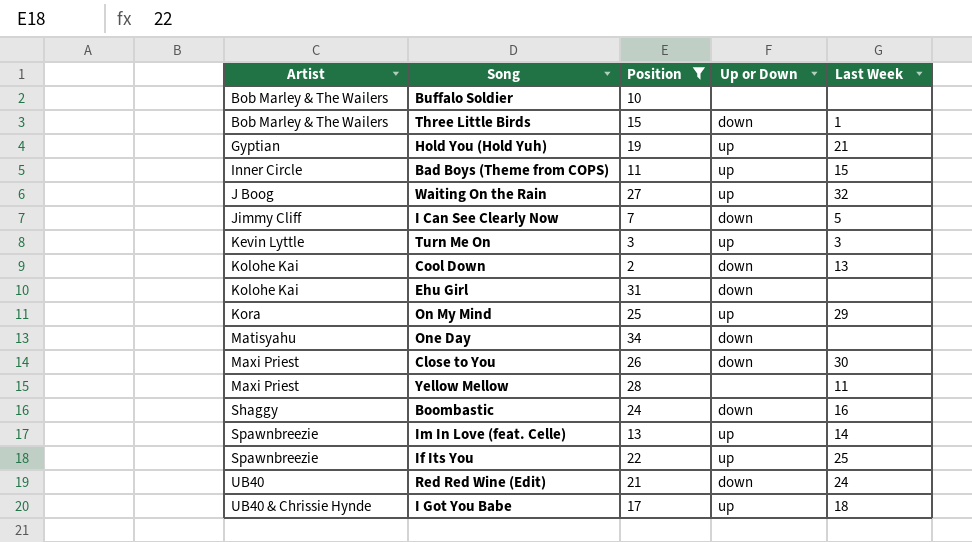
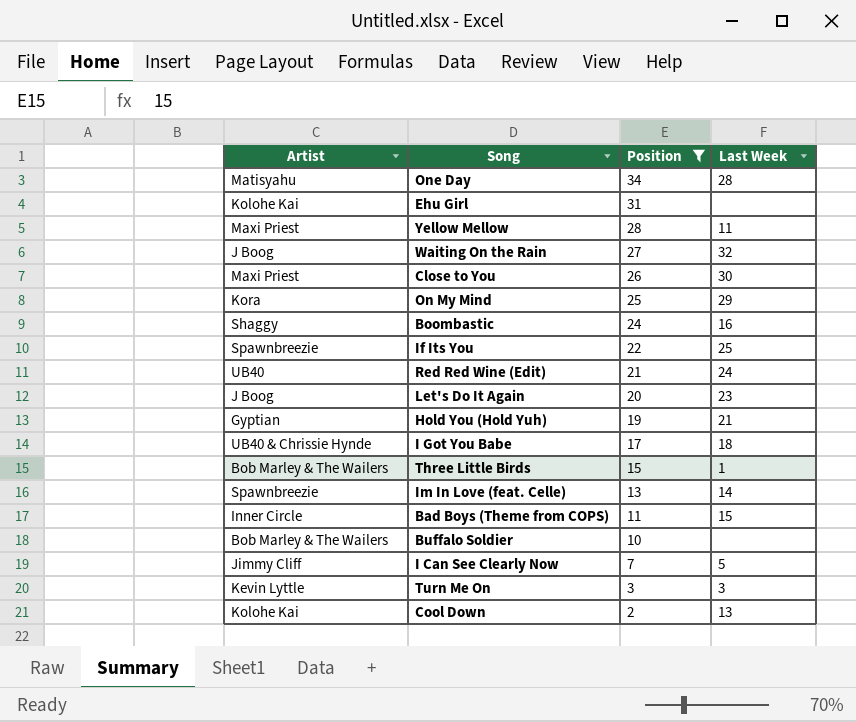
row order: Artist ascending -> Position descending
column Up or Down | position: 4 -> none
One Day | Last Week: none -> 28
row Let's Do It Again: none -> J Boog | 20 | 23

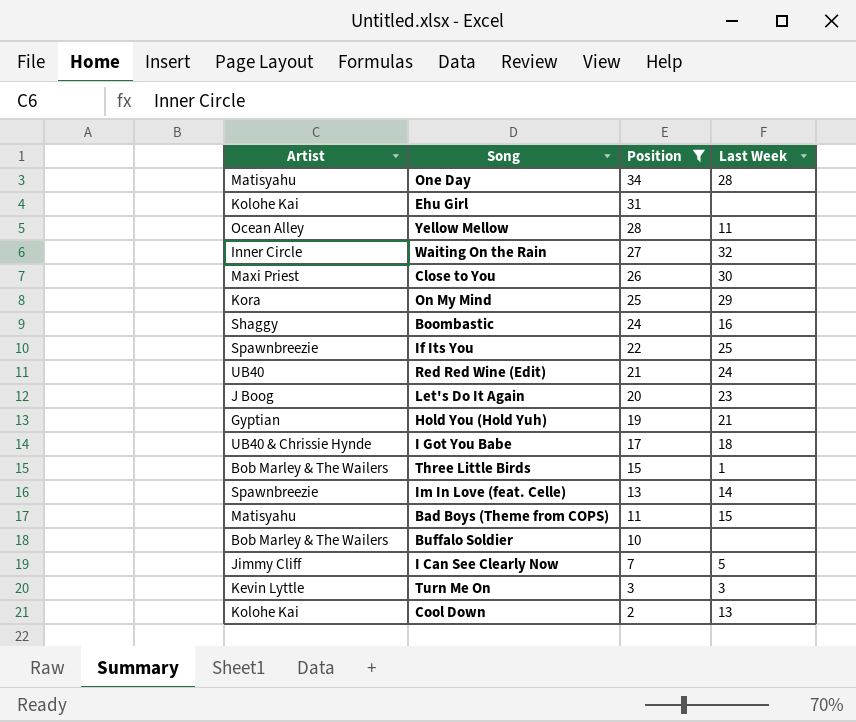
Yellow Mellow | Artist: Maxi Priest -> Ocean Alley
Waiting On the Rain | Artist: J Boog -> Inner Circle
Bad Boys (Theme from COPS) | Artist: Inner Circle -> Matisyahu

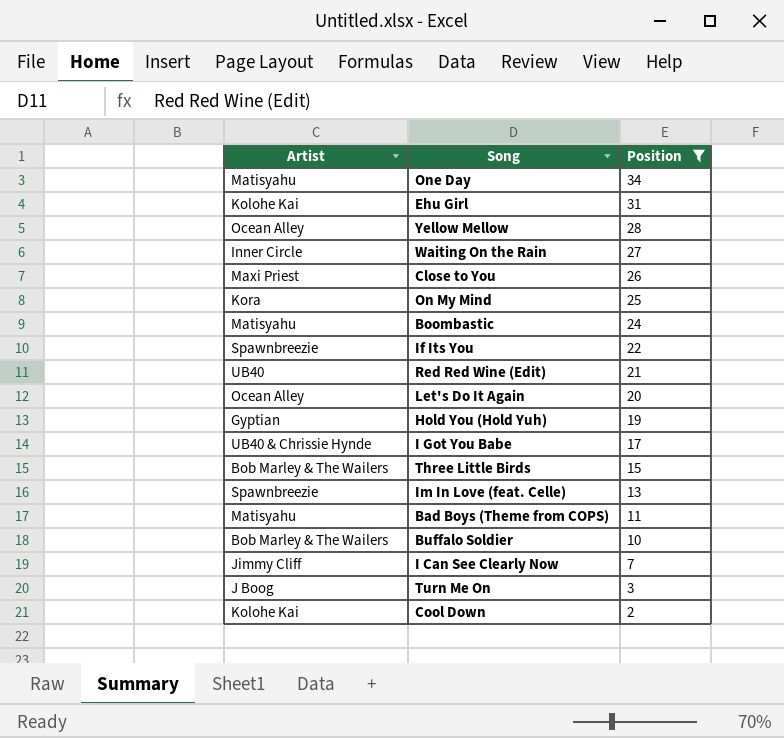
column Last Week | position: 4 -> none
Boombastic | Artist: Shaggy -> Matisyahu
Let's Do It Again | Artist: J Boog -> Ocean Alley
Turn Me On | Artist: Kevin Lyttle -> J Boog

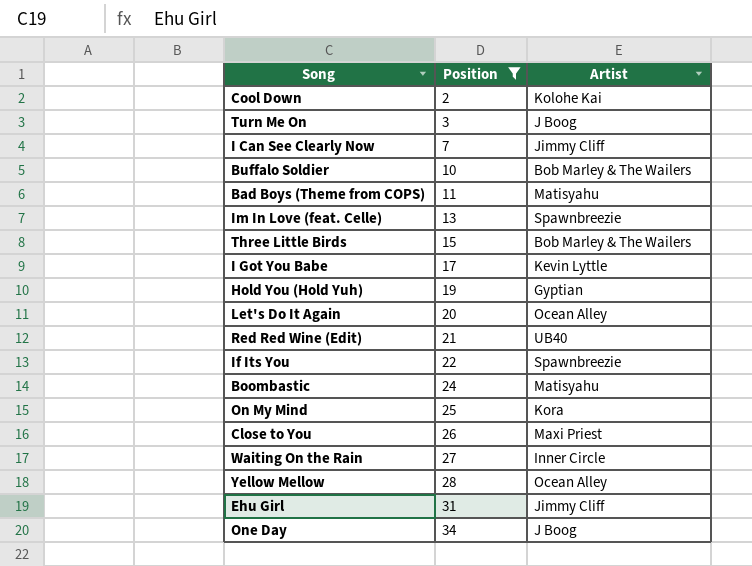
row order: Position descending -> Position ascending
column Artist | position: 1 -> 3
I Got You Babe | Artist: UB40 & Chrissie Hynde -> Kevin Lyttle
Ehu Girl | Artist: Kolohe Kai -> Jimmy Cliff
One Day | Artist: Matisyahu -> J Boog

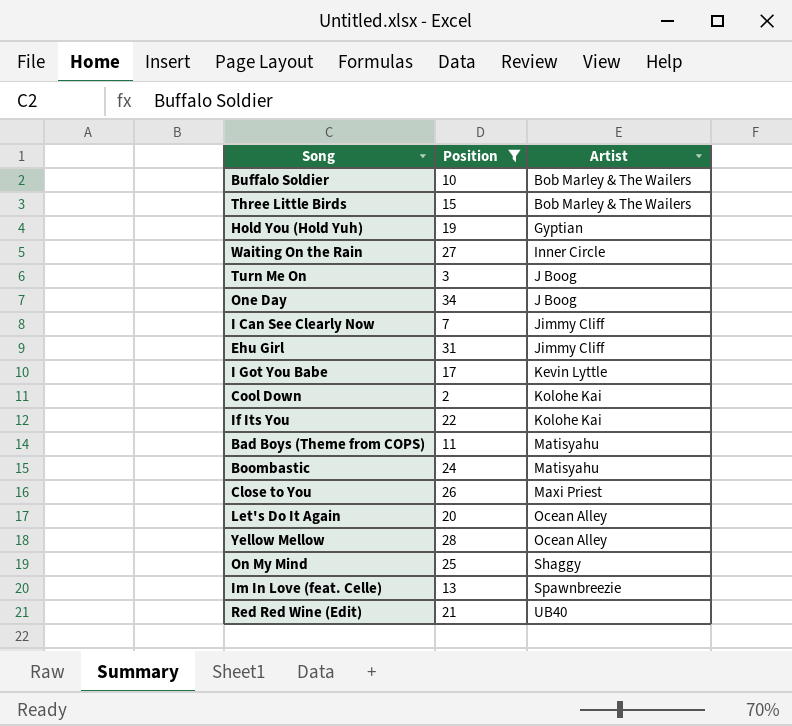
row order: Position ascending -> Artist ascending
If Its You | Artist: Spawnbreezie -> Kolohe Kai
On My Mind | Artist: Kora -> Shaggy

